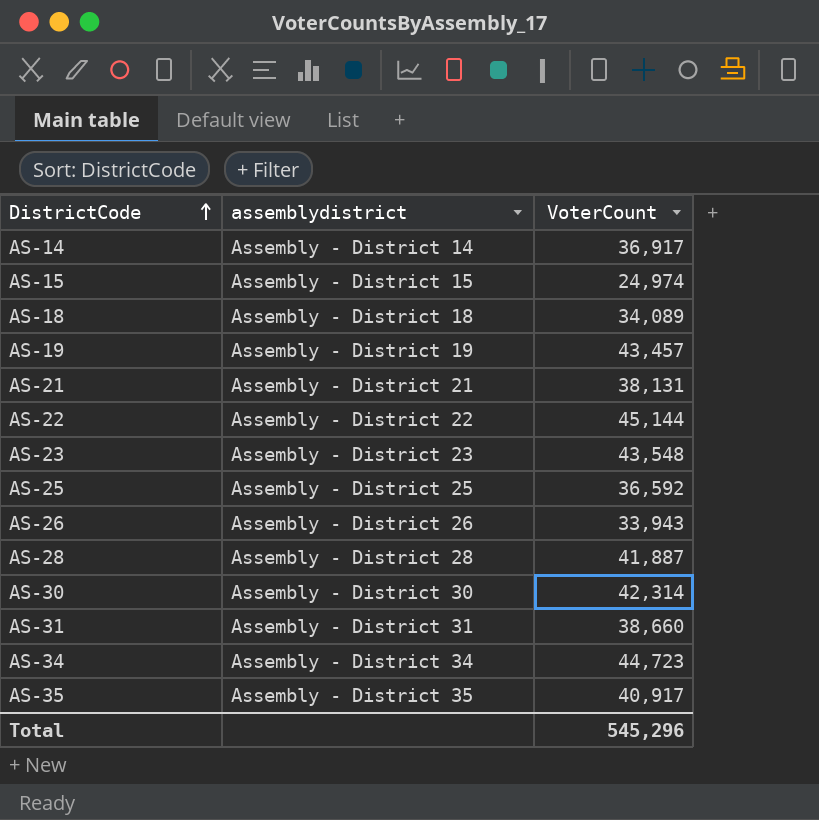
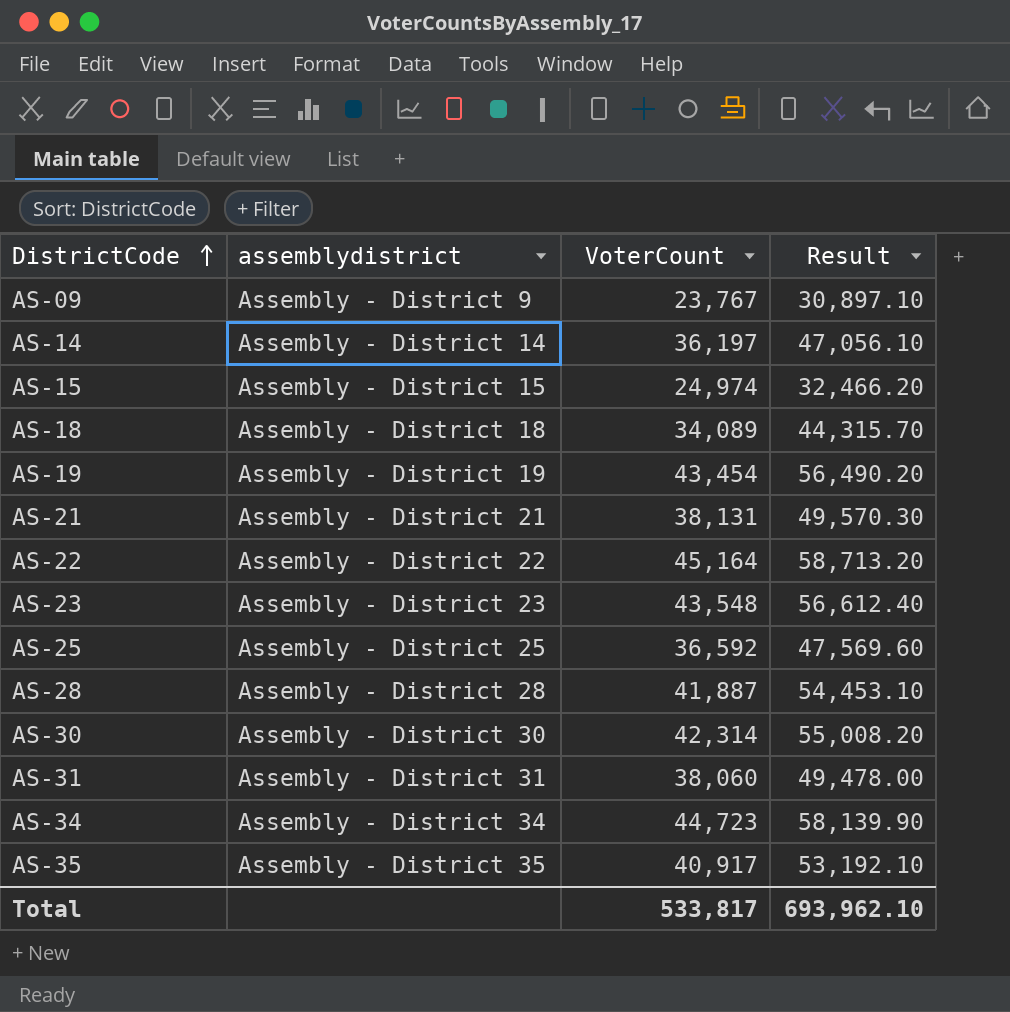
column Result | formula: none -> [VoterCount] * 1.3
row AS-26: Assembly - District 26 | 33,943 -> none
row AS-09: none -> Assembly - District 9 | 23,767 | 30,897.10
AS-14 | VoterCount: 36,917 -> 36,197
AS-19 | VoterCount: 43,457 -> 43,454
AS-22 | VoterCount: 45,144 -> 45,164
AS-31 | VoterCount: 38,660 -> 38,060
Total | VoterCount: 545,296 -> 533,817

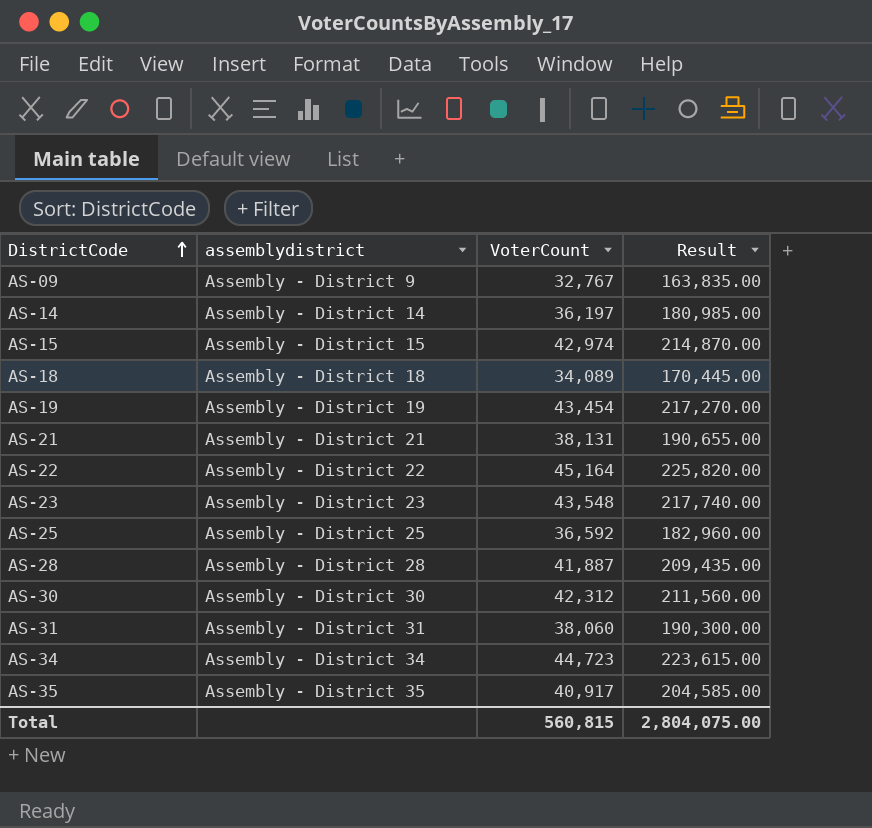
column Result | formula: [VoterCount] * 1.3 -> [VoterCount] * 5
AS-09 | VoterCount: 23,767 -> 32,767
AS-15 | VoterCount: 24,974 -> 42,974
AS-30 | VoterCount: 42,314 -> 42,312
Total | VoterCount: 533,817 -> 560,815
Total | Result: 693,962.10 -> 2,804,075.00

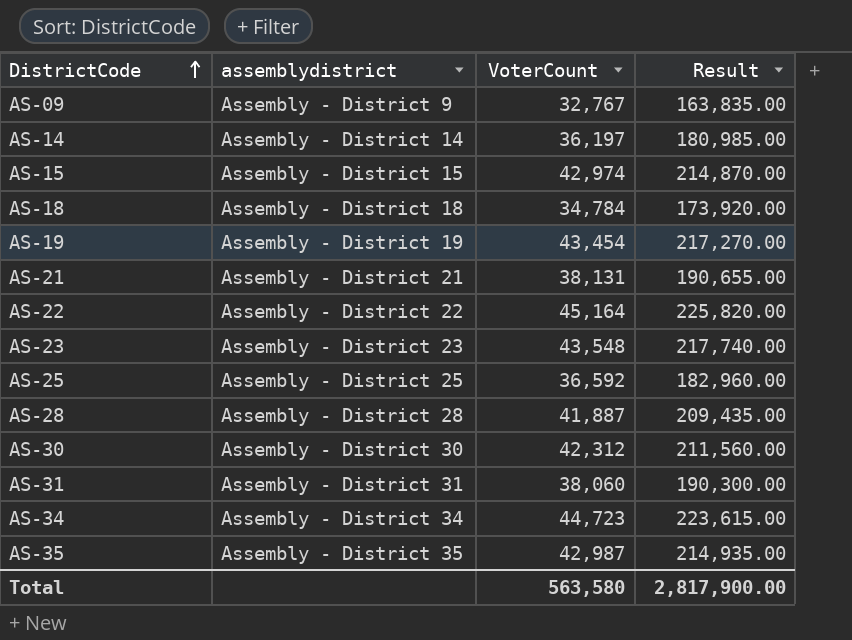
AS-18 | VoterCount: 34,089 -> 34,784
AS-18 | Result: 170,445.00 -> 173,920.00
AS-35 | VoterCount: 40,917 -> 42,987
AS-35 | Result: 204,585.00 -> 214,935.00
Total | VoterCount: 560,815 -> 563,580
Total | Result: 2,804,075.00 -> 2,817,900.00

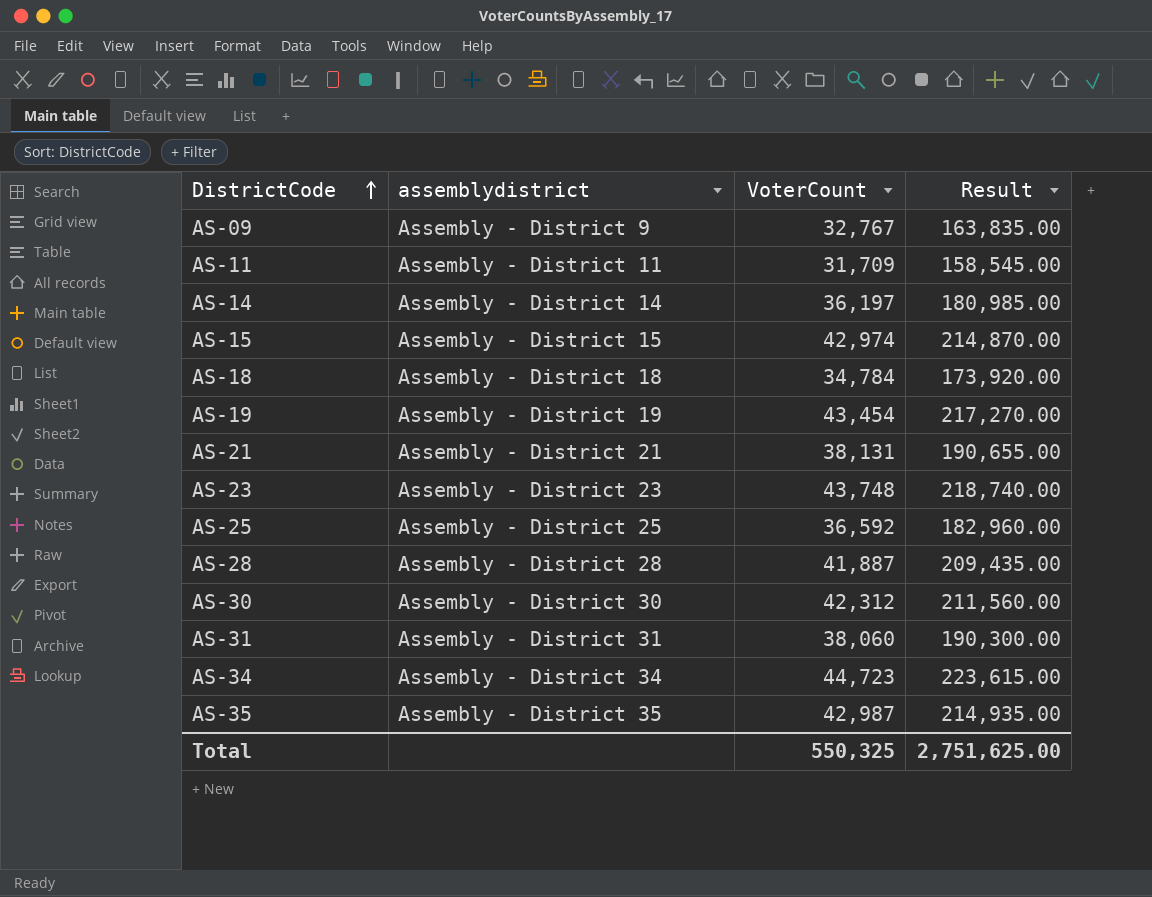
row AS-22: Assembly - District 22 | 45,164 | 225,820.00 -> none
row AS-11: none -> Assembly - District 11 | 31,709 | 158,545.00
AS-23 | VoterCount: 43,548 -> 43,748
AS-23 | Result: 217,740.00 -> 218,740.00
Total | VoterCount: 563,580 -> 550,325
Total | Result: 2,817,900.00 -> 2,751,625.00

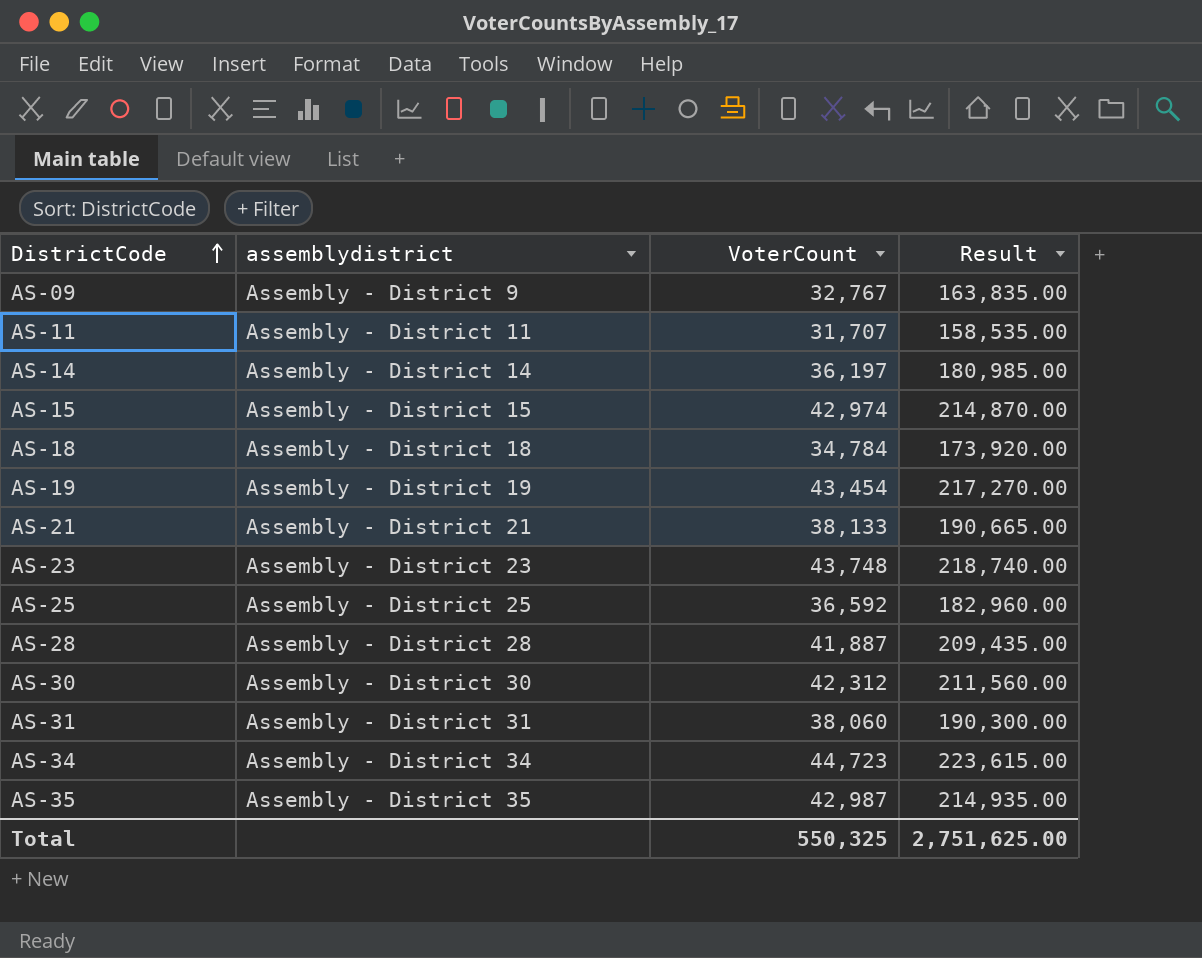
AS-11 | VoterCount: 31,709 -> 31,707
AS-11 | Result: 158,545.00 -> 158,535.00
AS-21 | VoterCount: 38,131 -> 38,133
AS-21 | Result: 190,655.00 -> 190,665.00

